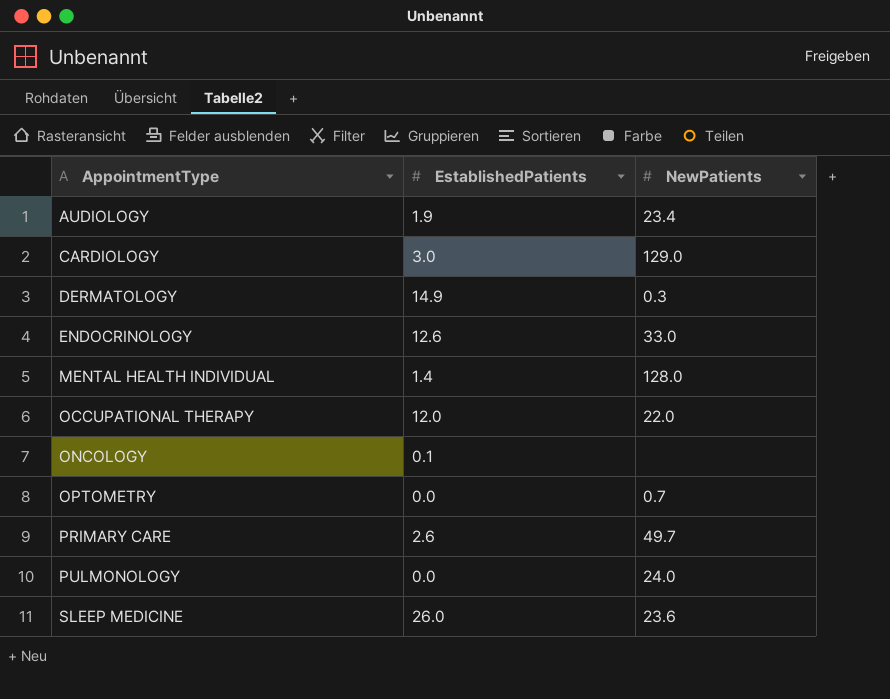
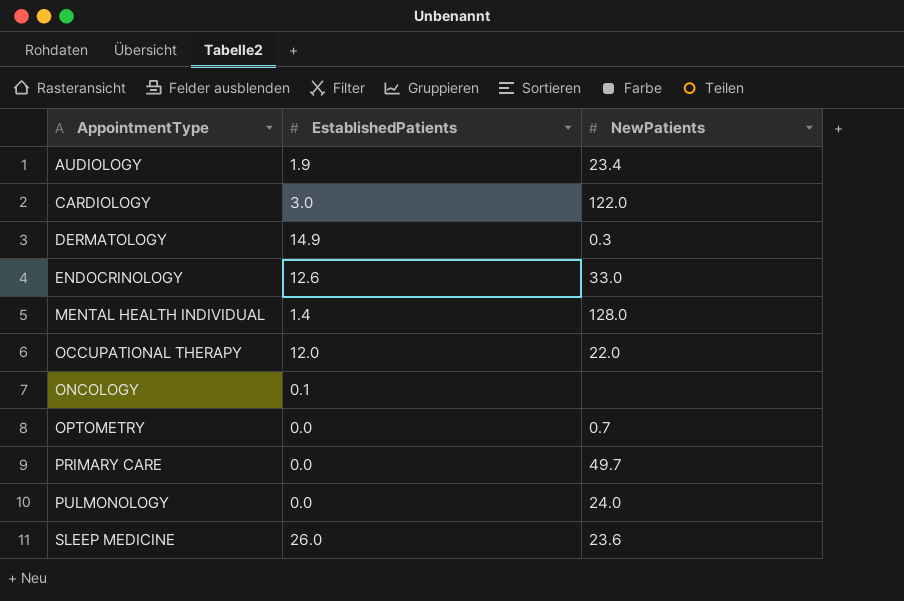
CARDIOLOGY | NewPatients: 129.0 -> 122.0
PRIMARY CARE | EstablishedPatients: 2.6 -> 0.0

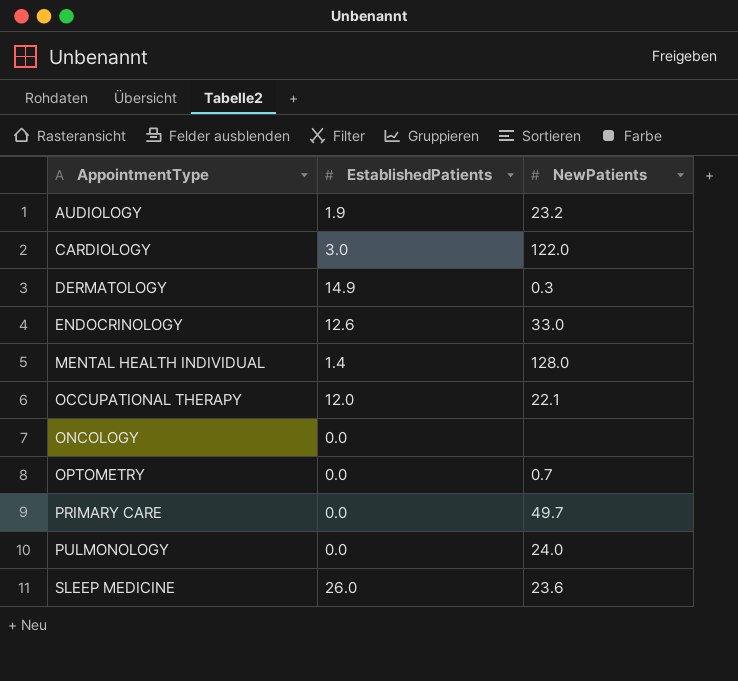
AUDIOLOGY | NewPatients: 23.4 -> 23.2
OCCUPATIONAL THERAPY | NewPatients: 22.0 -> 22.1
ONCOLOGY | EstablishedPatients: 0.1 -> 0.0

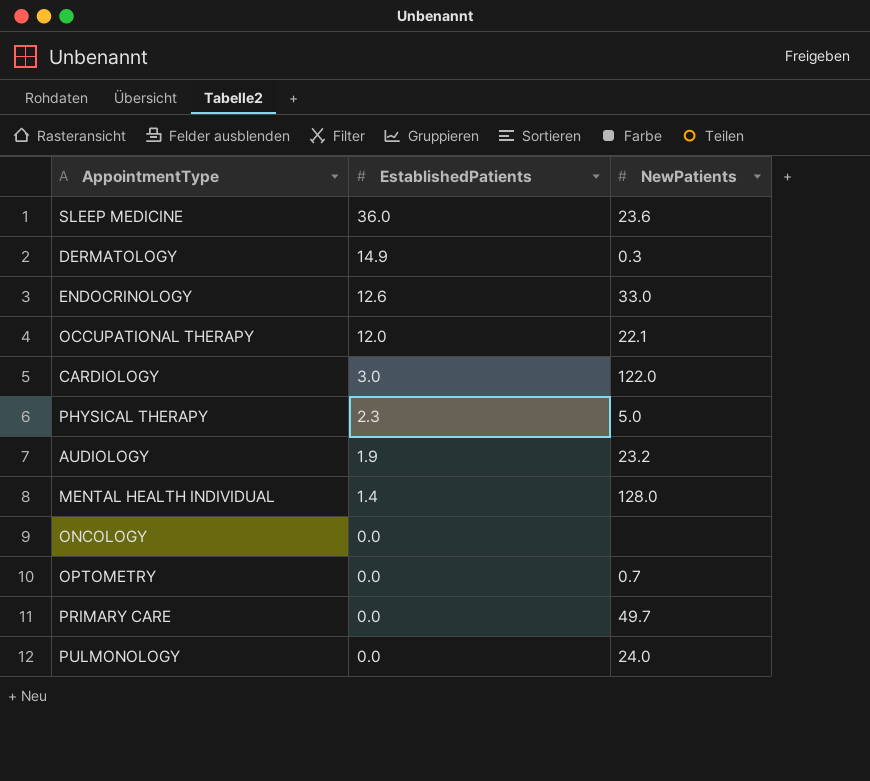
row order: AppointmentType ascending -> EstablishedPatients descending
SLEEP MEDICINE | EstablishedPatients: 26.0 -> 36.0
row PHYSICAL THERAPY: none -> 2.3 | 5.0

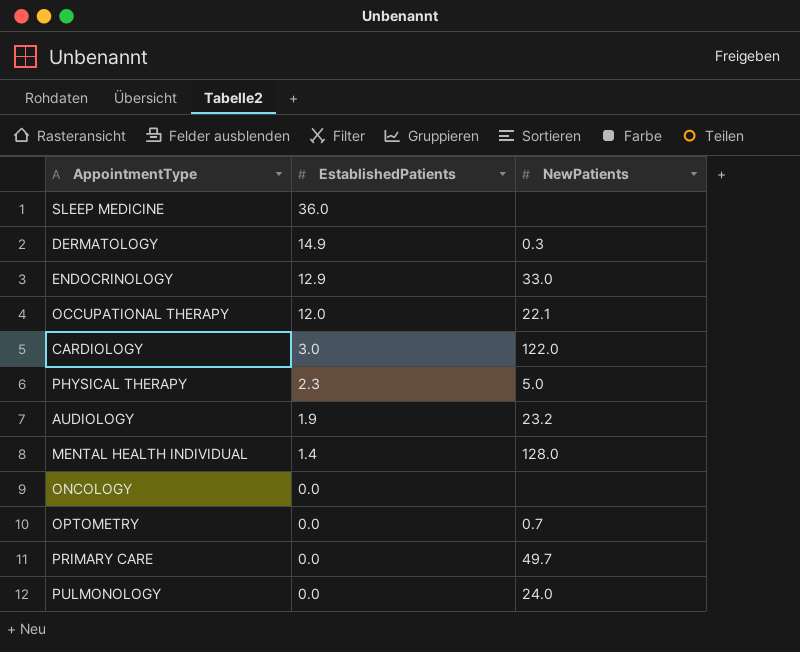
SLEEP MEDICINE | NewPatients: 23.6 -> none
ENDOCRINOLOGY | EstablishedPatients: 12.6 -> 12.9

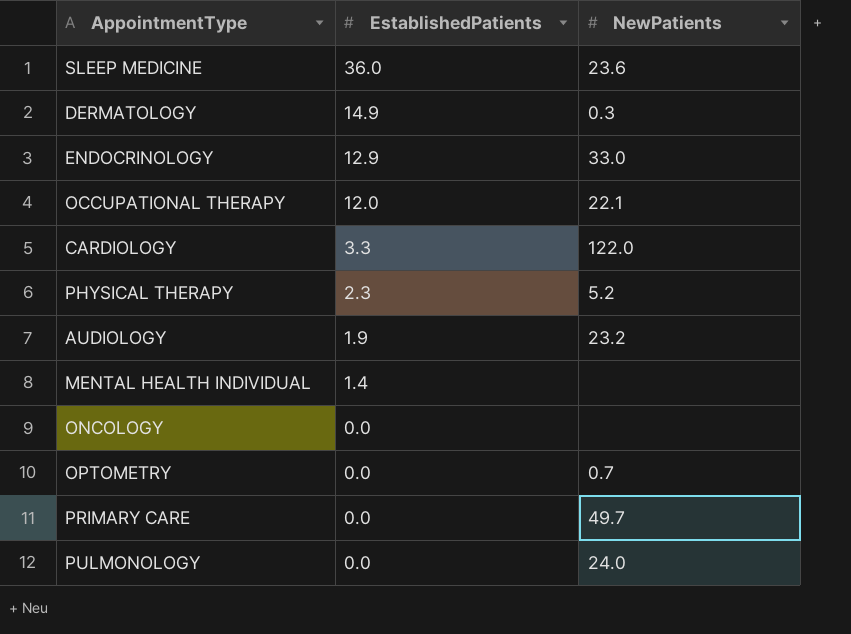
SLEEP MEDICINE | NewPatients: none -> 23.6
CARDIOLOGY | EstablishedPatients: 3.0 -> 3.3
PHYSICAL THERAPY | NewPatients: 5.0 -> 5.2
MENTAL HEALTH INDIVIDUAL | NewPatients: 128.0 -> none

